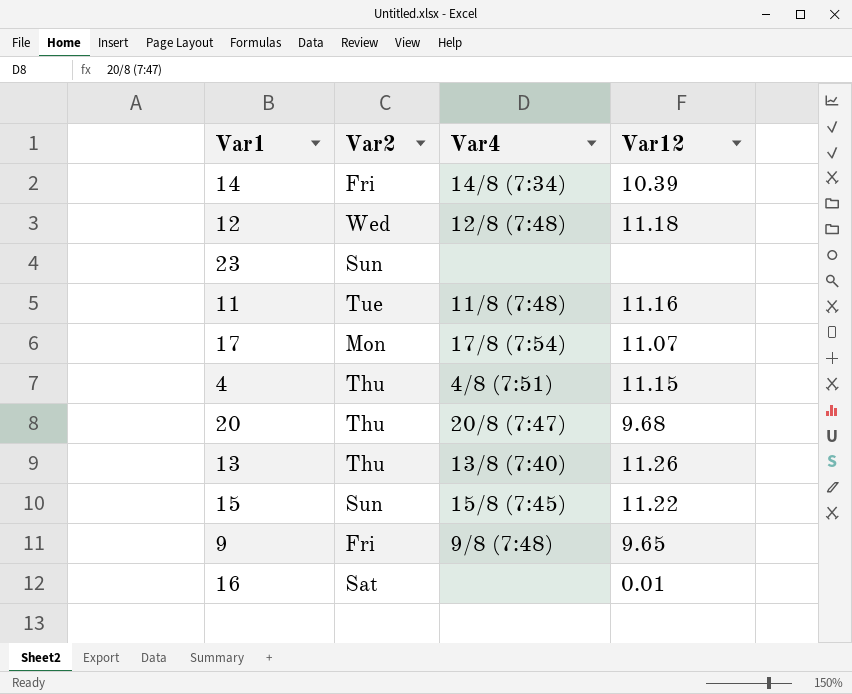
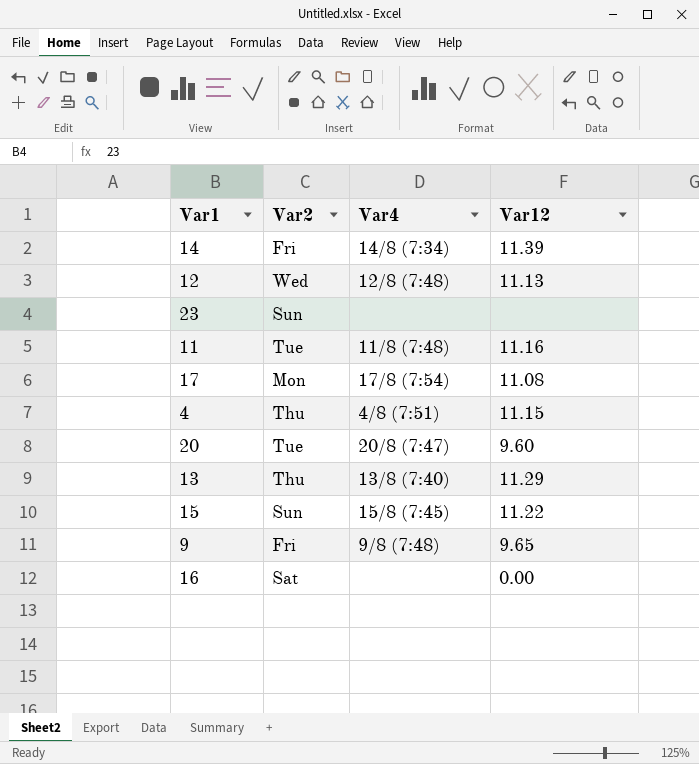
14 | Var12: 10.39 -> 11.39
12 | Var12: 11.18 -> 11.13
17 | Var12: 11.07 -> 11.08
20 | Var2: Thu -> Tue
20 | Var12: 9.68 -> 9.60
13 | Var12: 11.26 -> 11.29
16 | Var12: 0.01 -> 0.00

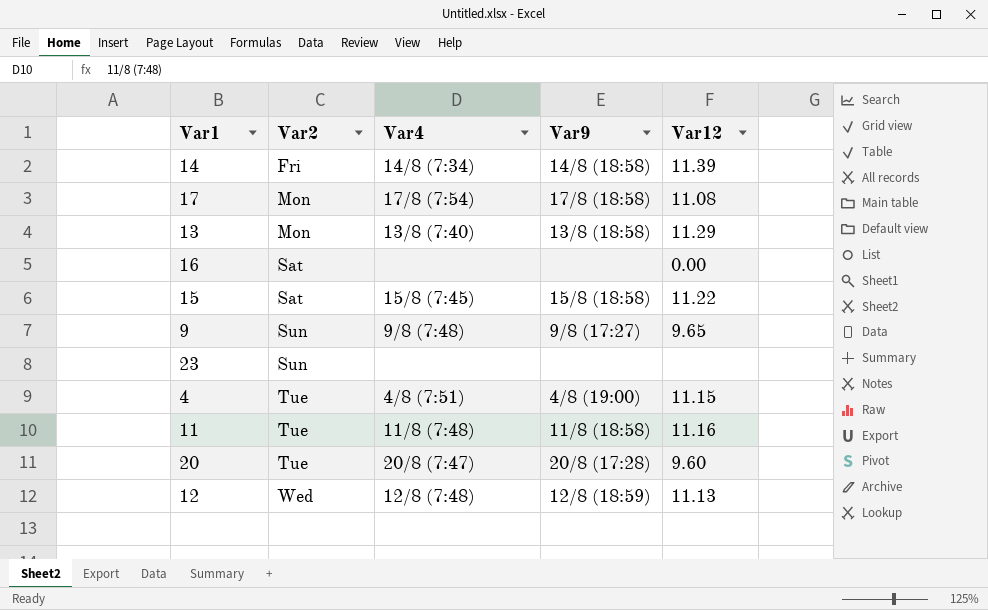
row order: none -> Var2 ascending
column Var9 | position: none -> 4
13 | Var2: Thu -> Mon
15 | Var2: Sun -> Sat
9 | Var2: Fri -> Sun
4 | Var2: Thu -> Tue

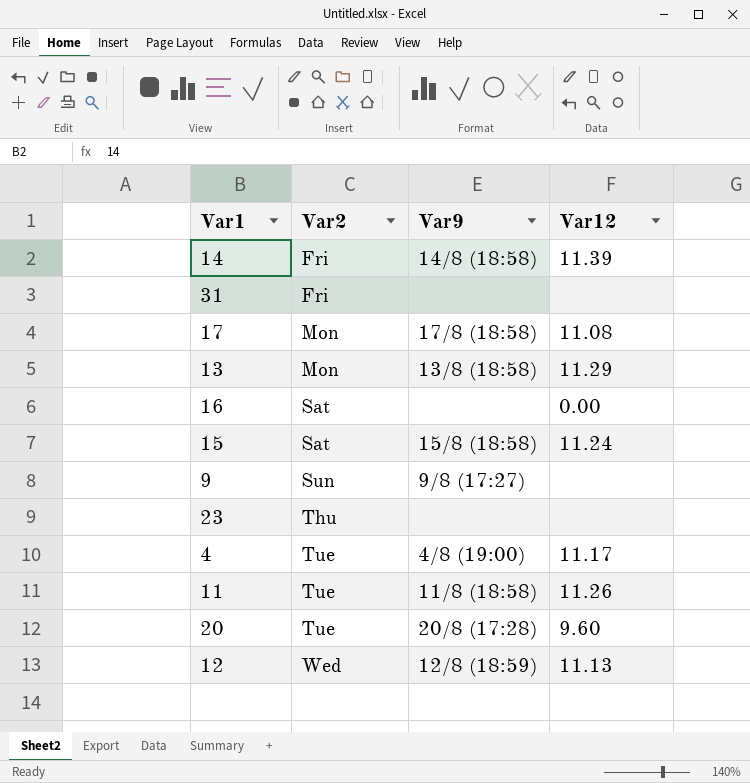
column Var4 | position: 3 -> none
row 31: none -> Fri | none | none
15 | Var12: 11.22 -> 11.24
9 | Var12: 9.65 -> none
23 | Var2: Sun -> Thu
4 | Var12: 11.15 -> 11.17
11 | Var12: 11.16 -> 11.26

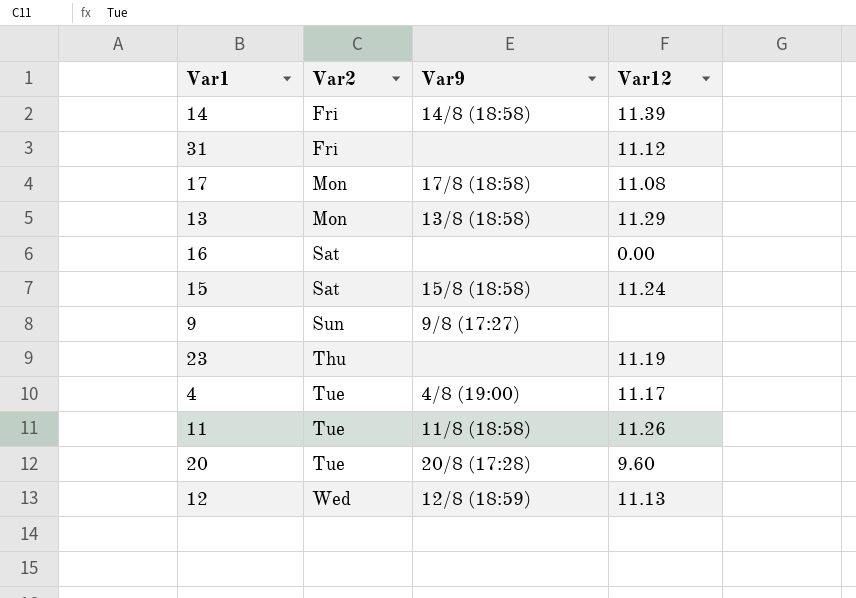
31 | Var12: none -> 11.12
23 | Var12: none -> 11.19

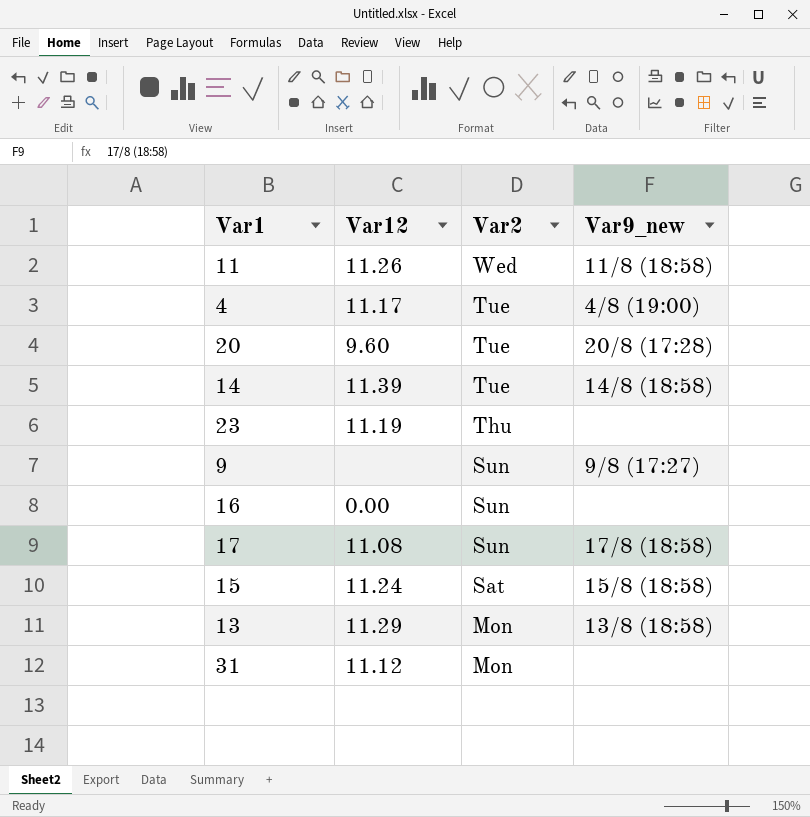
row order: Var2 ascending -> Var2 descending
column Var12 | position: 4 -> 2
column name: Var9 -> Var9_new
row 12: Wed | 12/8 (18:59) | 11.13 -> none
11 | Var2: Tue -> Wed
14 | Var2: Fri -> Tue
16 | Var2: Sat -> Sun
17 | Var2: Mon -> Sun
31 | Var2: Fri -> Mon

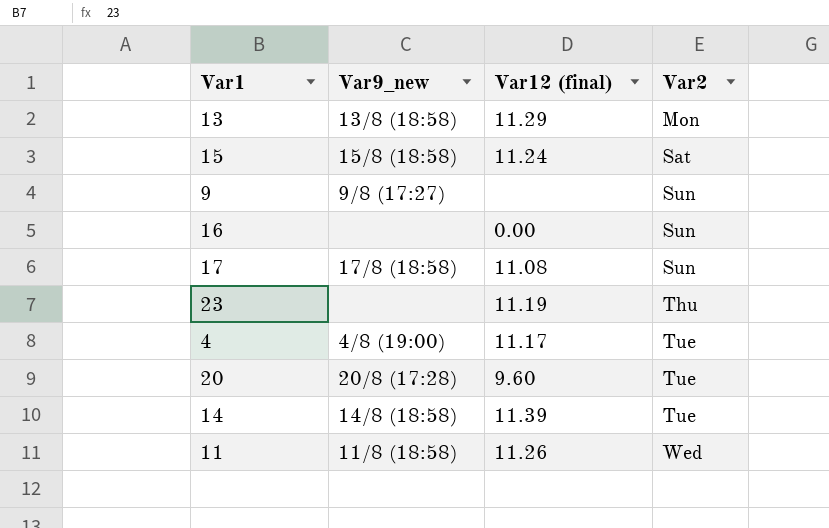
row order: Var2 descending -> Var2 ascending
column Var9_new | position: 4 -> 2
column name: Var12 -> Var12 (final)
row 31: 11.12 | Mon | none -> none

